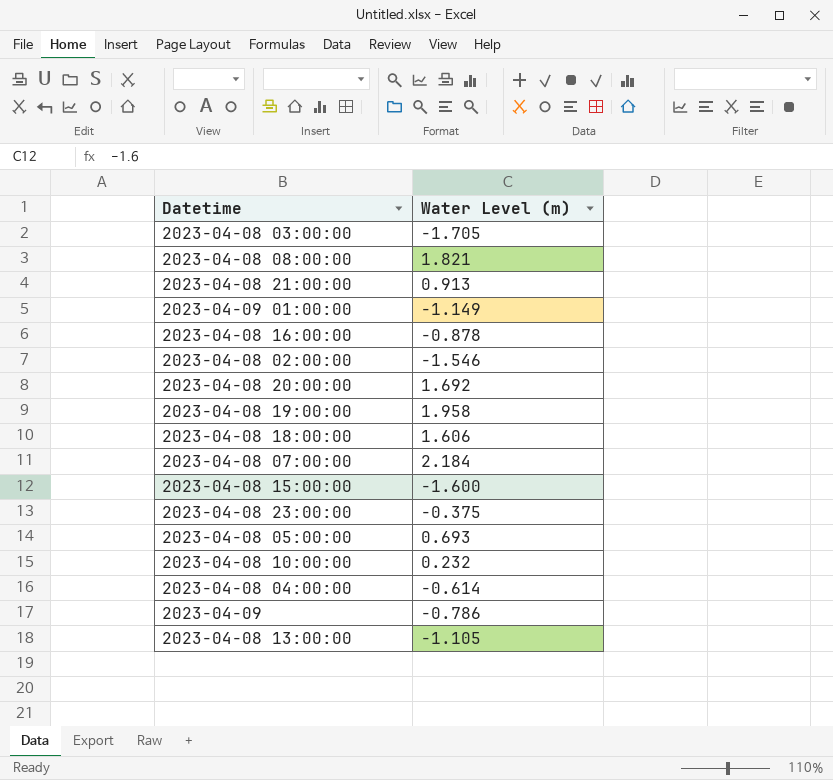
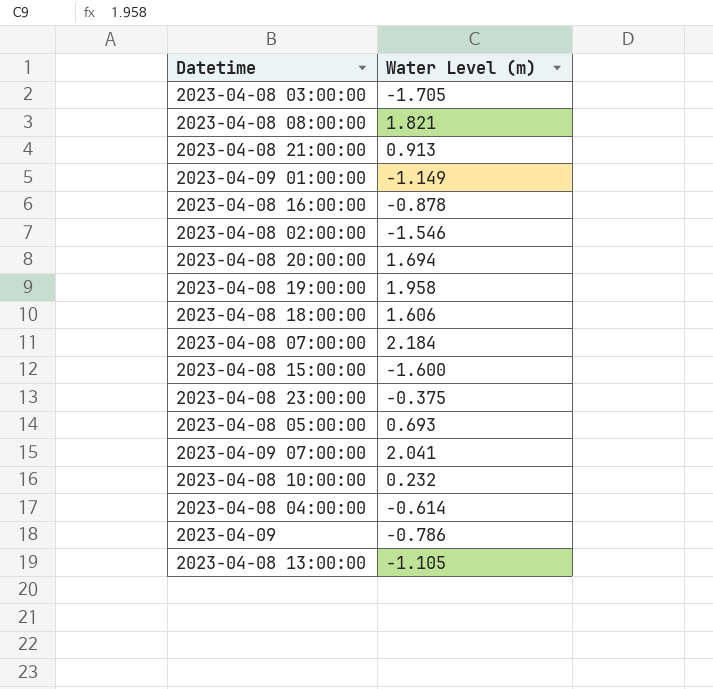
2023-04-08 20:00:00 | Water Level (m): 1.692 -> 1.694
row 2023-04-09 07:00:00: none -> 2.041

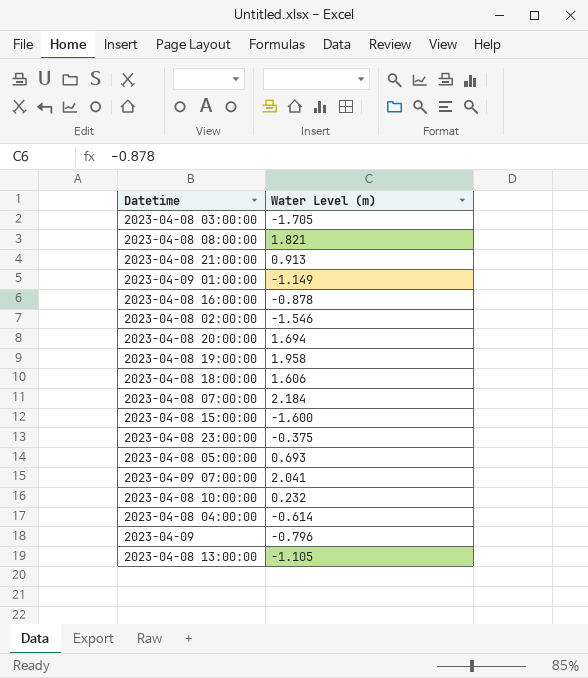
2023-04-09 | Water Level (m): -0.786 -> -0.796

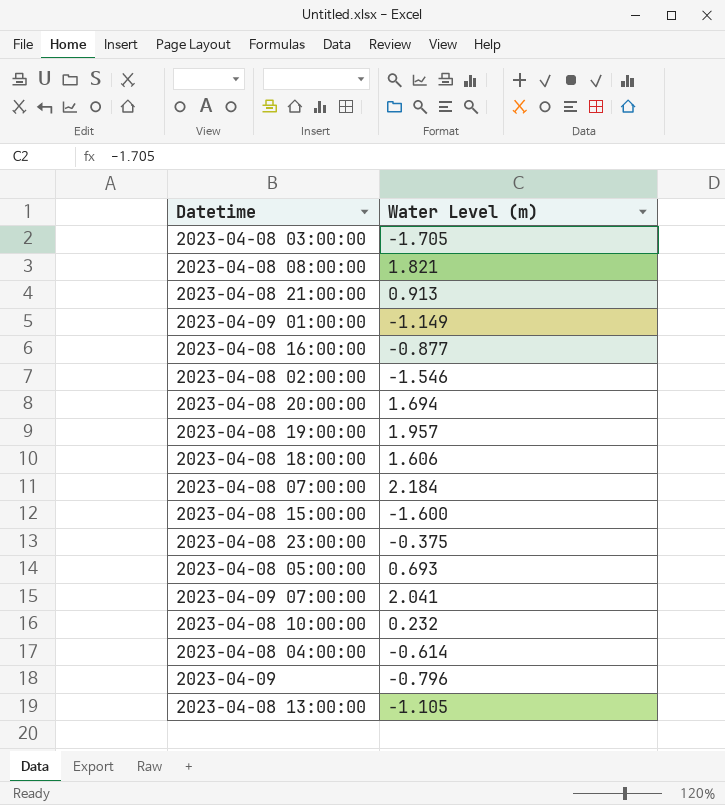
2023-04-08 16:00:00 | Water Level (m): -0.878 -> -0.877
2023-04-08 19:00:00 | Water Level (m): 1.958 -> 1.957

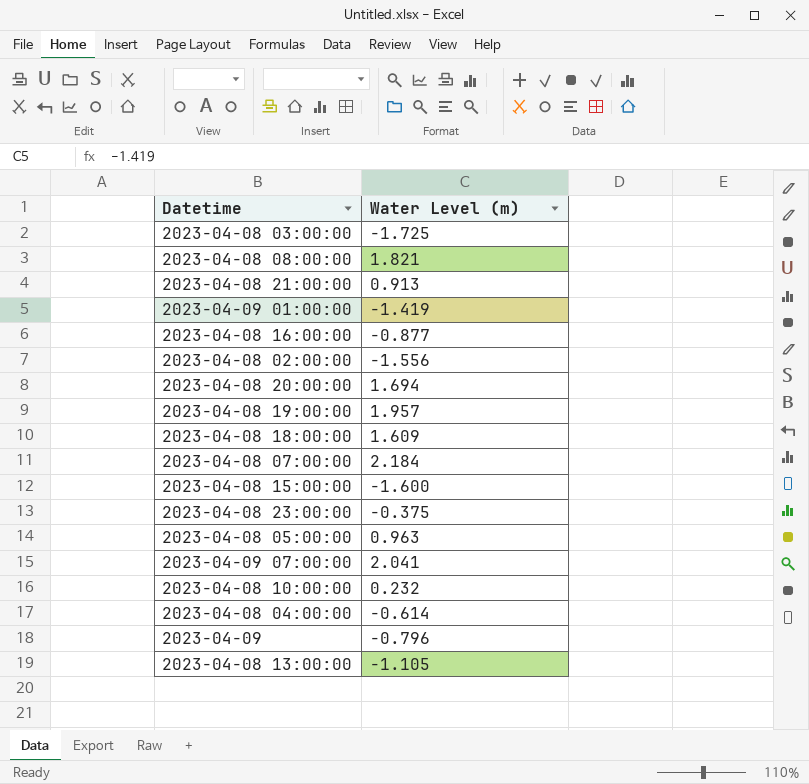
2023-04-08 03:00:00 | Water Level (m): -1.705 -> -1.725
2023-04-09 01:00:00 | Water Level (m): -1.149 -> -1.419
2023-04-08 02:00:00 | Water Level (m): -1.546 -> -1.556
2023-04-08 18:00:00 | Water Level (m): 1.606 -> 1.609
2023-04-08 05:00:00 | Water Level (m): 0.693 -> 0.963

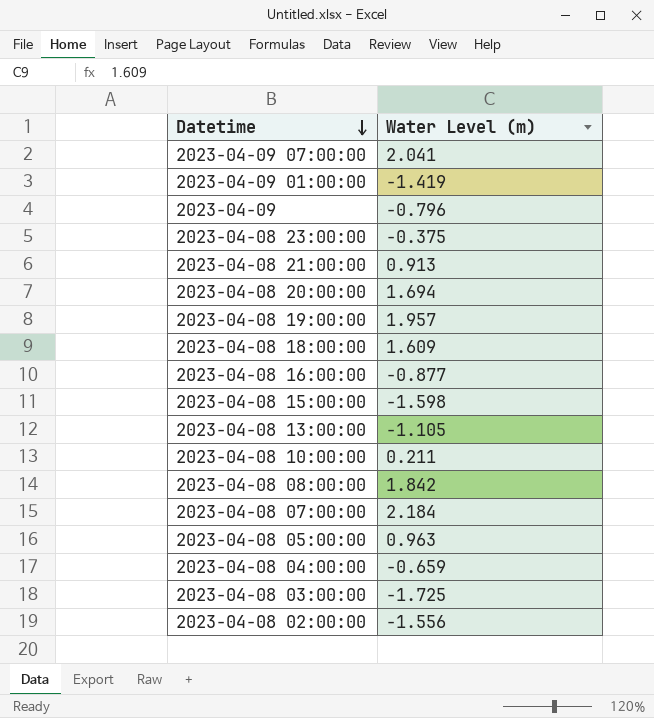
row order: none -> Datetime descending
2023-04-08 15:00:00 | Water Level (m): -1.600 -> -1.598
2023-04-08 10:00:00 | Water Level (m): 0.232 -> 0.211
2023-04-08 08:00:00 | Water Level (m): 1.821 -> 1.842
2023-04-08 04:00:00 | Water Level (m): -0.614 -> -0.659

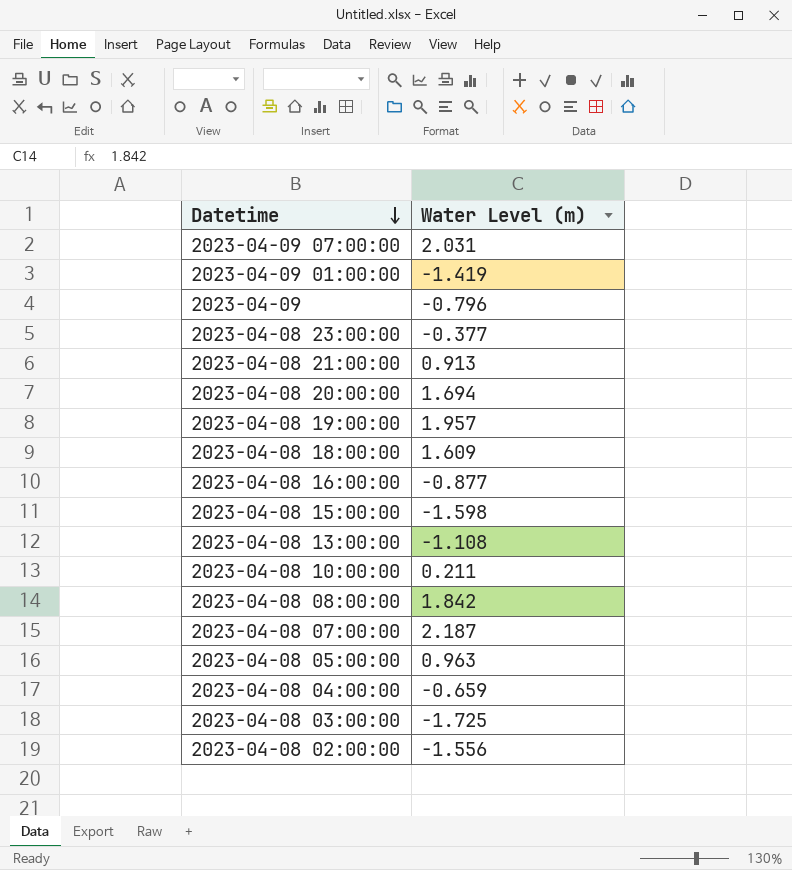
2023-04-09 07:00:00 | Water Level (m): 2.041 -> 2.031
2023-04-08 23:00:00 | Water Level (m): -0.375 -> -0.377
2023-04-08 13:00:00 | Water Level (m): -1.105 -> -1.108
2023-04-08 07:00:00 | Water Level (m): 2.184 -> 2.187

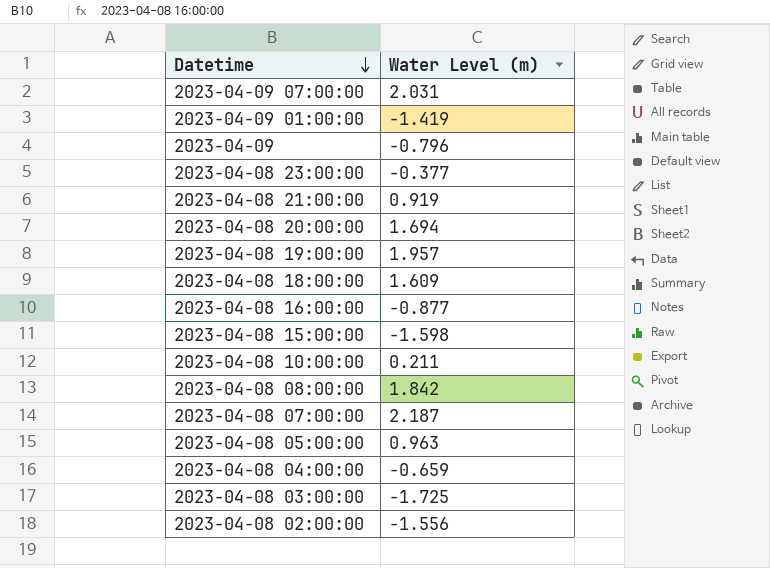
row 2023-04-08 13:00:00: -1.108 -> none
2023-04-08 21:00:00 | Water Level (m): 0.913 -> 0.919

